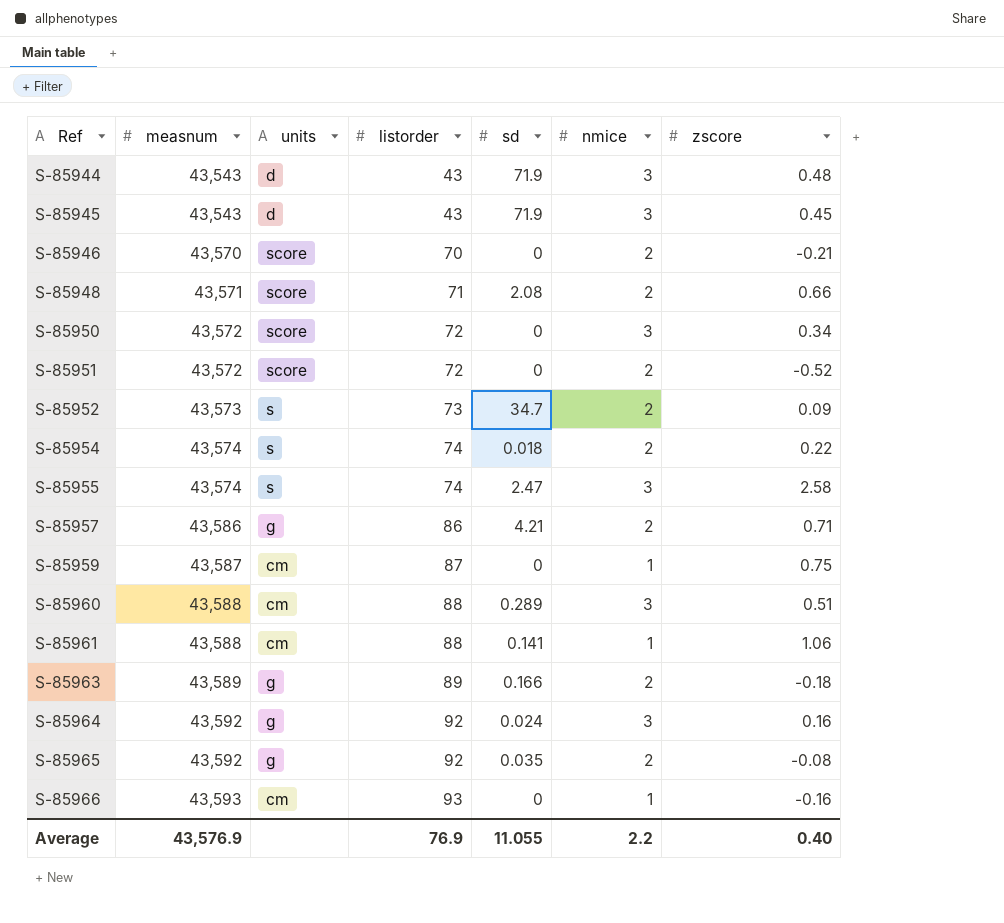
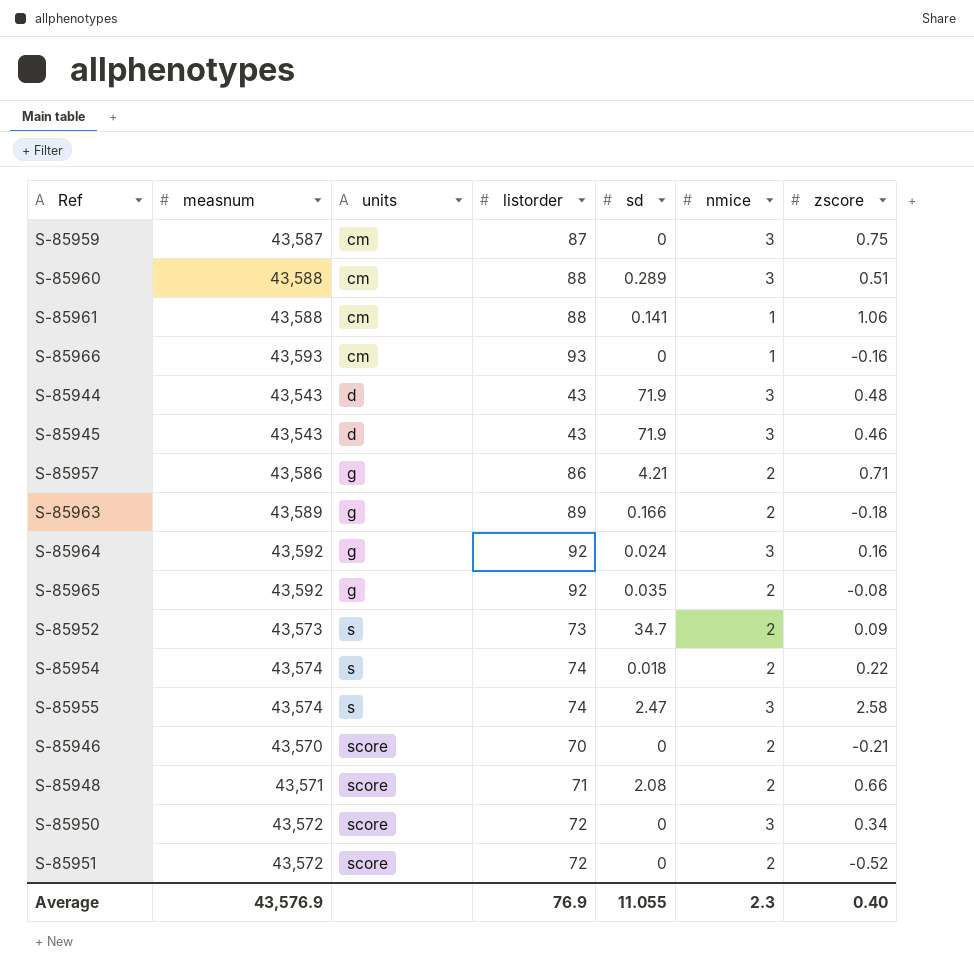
row order: Ref ascending -> units ascending
S-85959 | nmice: 1 -> 3
S-85945 | zscore: 0.45 -> 0.46
Average | nmice: 2.2 -> 2.3

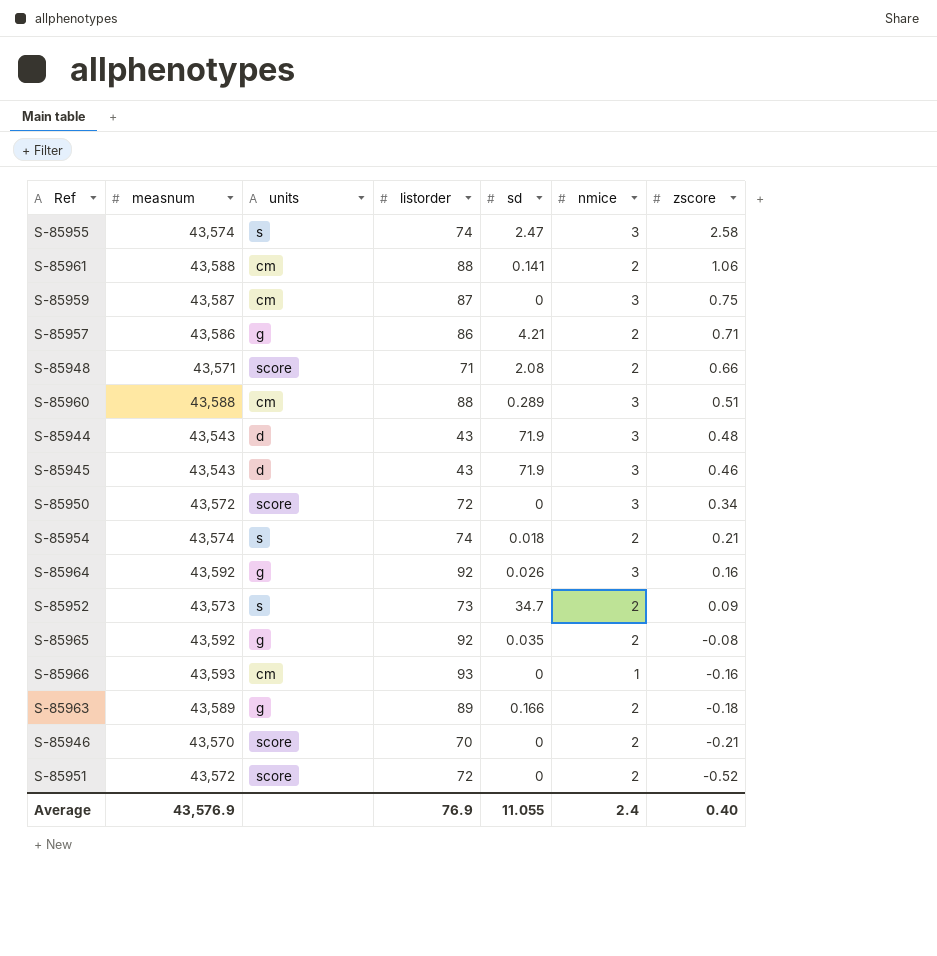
row order: units ascending -> zscore descending
S-85961 | nmice: 1 -> 2
S-85954 | zscore: 0.22 -> 0.21
S-85964 | sd: 0.024 -> 0.026
Average | nmice: 2.3 -> 2.4

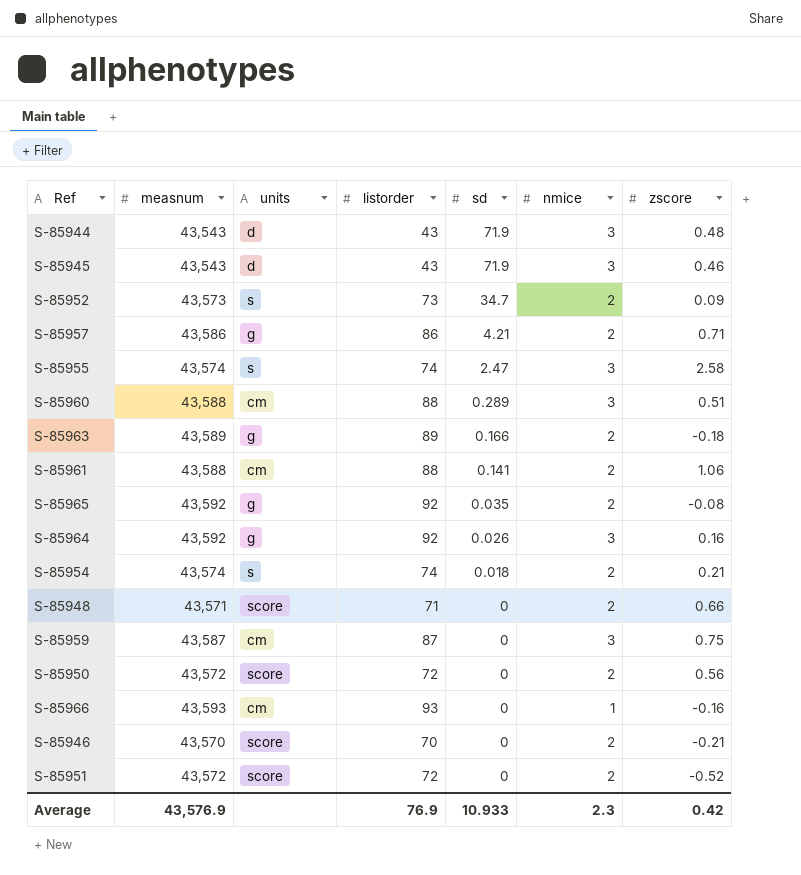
row order: zscore descending -> sd descending
S-85948 | sd: 2.08 -> 0
S-85950 | nmice: 3 -> 2
S-85950 | zscore: 0.34 -> 0.56
Average | sd: 11.055 -> 10.933
Average | nmice: 2.4 -> 2.3
Average | zscore: 0.40 -> 0.42

